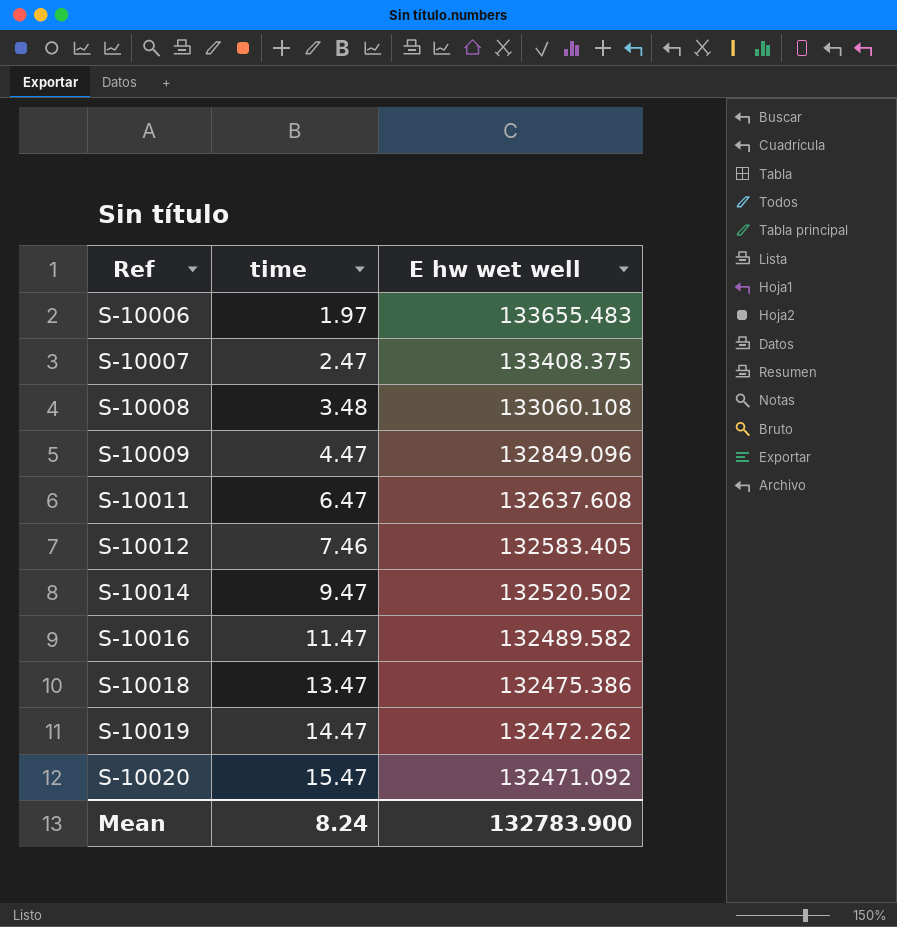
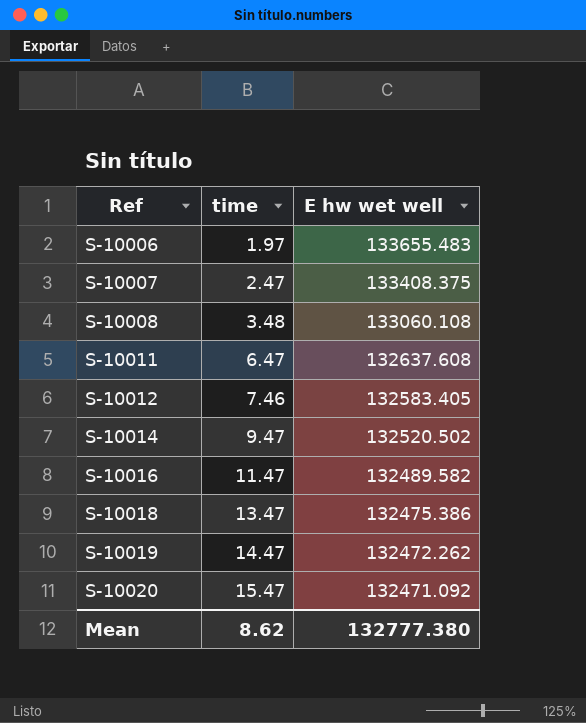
row S-10009: 4.47 | 132849.096 -> none
Mean | time: 8.24 -> 8.62
Mean | E hw wet well: 132783.900 -> 132777.380

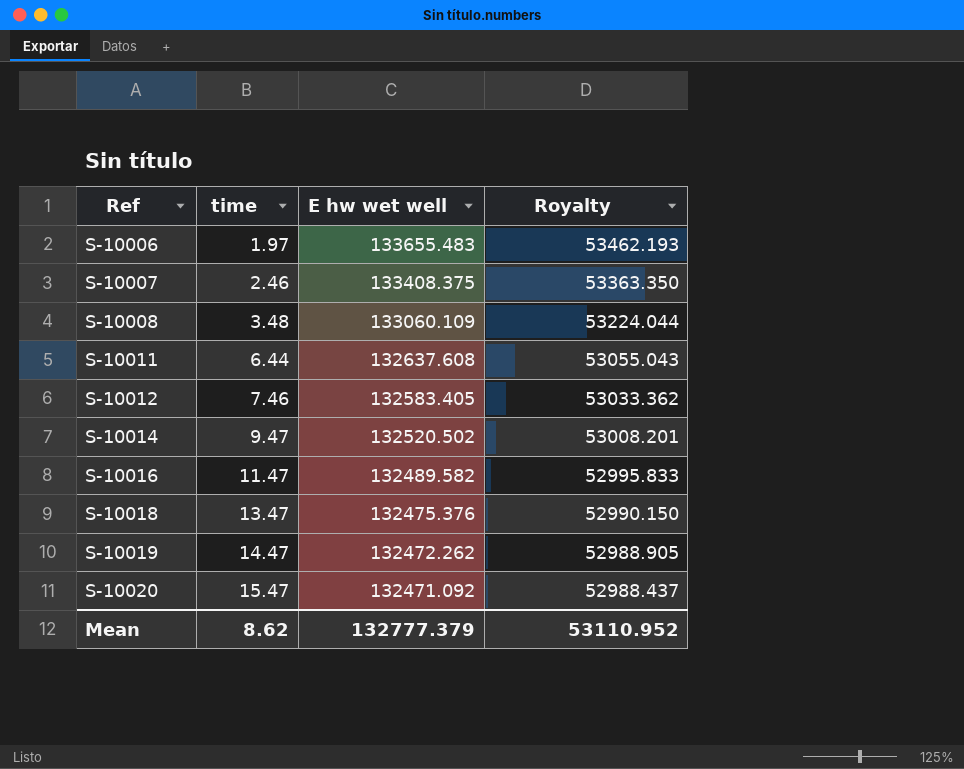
column Royalty | formula: none -> [E hw wet well] * 0.4
S-10007 | time: 2.47 -> 2.46
S-10008 | E hw wet well: 133060.108 -> 133060.109
S-10011 | time: 6.47 -> 6.44
S-10018 | E hw wet well: 132475.386 -> 132475.376
Mean | E hw wet well: 132777.380 -> 132777.379

